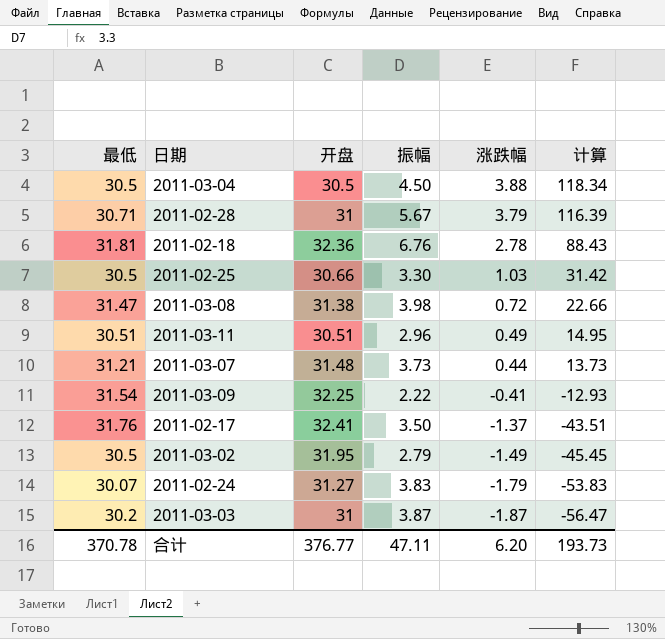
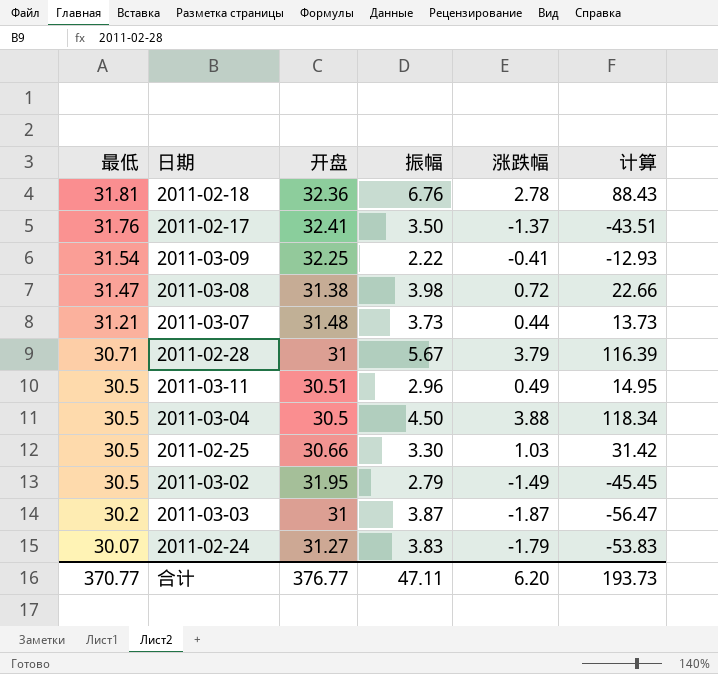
row order: 涨跌幅 descending -> 最低 descending
2011-03-11 | 最低: 30.51 -> 30.5
合计 | 最低: 370.78 -> 370.77

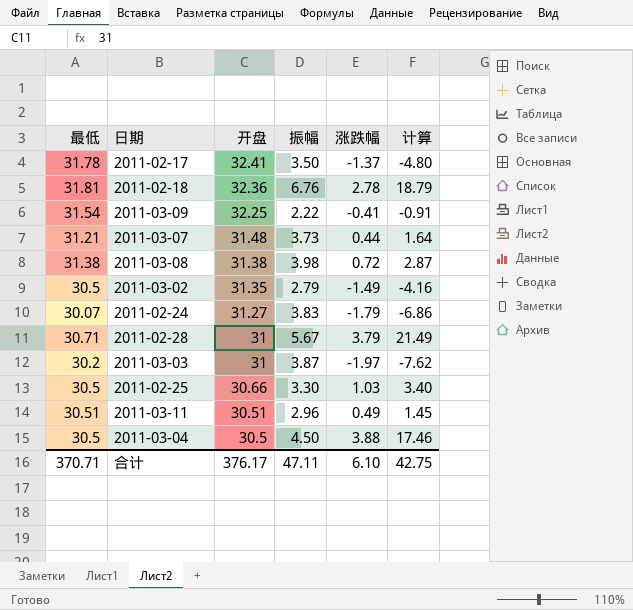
row order: 最低 descending -> 开盘 descending
column 计算 | formula: [最低] * [涨跌幅] -> [振幅] * [涨跌幅]
2011-02-17 | 最低: 31.76 -> 31.78
2011-03-08 | 最低: 31.47 -> 31.38
2011-03-02 | 开盘: 31.95 -> 31.35
2011-03-03 | 涨跌幅: -1.87 -> -1.97
2011-03-11 | 最低: 30.5 -> 30.51
合计 | 最低: 370.77 -> 370.71
合计 | 开盘: 376.77 -> 376.17
合计 | 涨跌幅: 6.20 -> 6.10
合计 | 计算: 193.73 -> 42.75

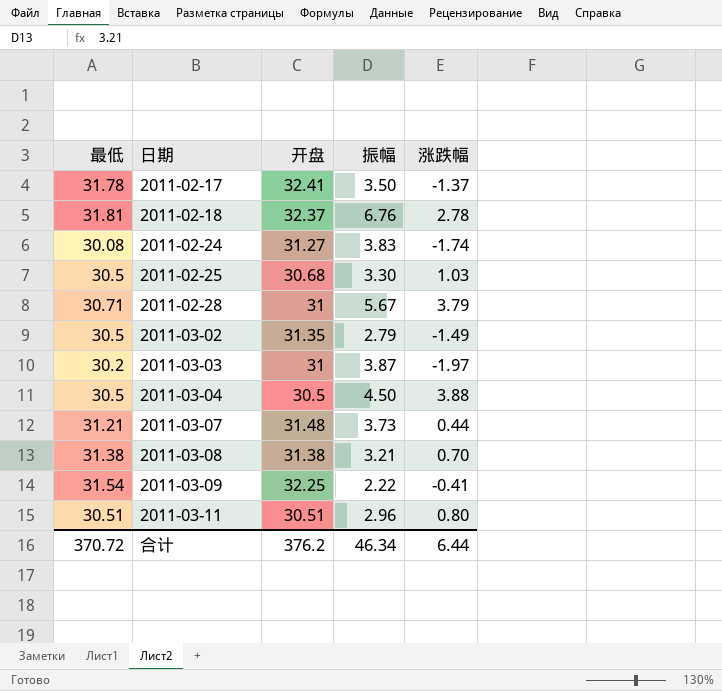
row order: 开盘 descending -> 日期 ascending
column 计算 | formula: [振幅] * [涨跌幅] -> none
2011-02-18 | 开盘: 32.36 -> 32.37
2011-02-24 | 最低: 30.07 -> 30.08
2011-02-24 | 涨跌幅: -1.79 -> -1.74
2011-02-25 | 开盘: 30.66 -> 30.68
2011-03-08 | 振幅: 3.98 -> 3.21
2011-03-08 | 涨跌幅: 0.72 -> 0.70
2011-03-11 | 涨跌幅: 0.49 -> 0.80
合计 | 最低: 370.71 -> 370.72
合计 | 开盘: 376.17 -> 376.2
合计 | 振幅: 47.11 -> 46.34
合计 | 涨跌幅: 6.10 -> 6.44

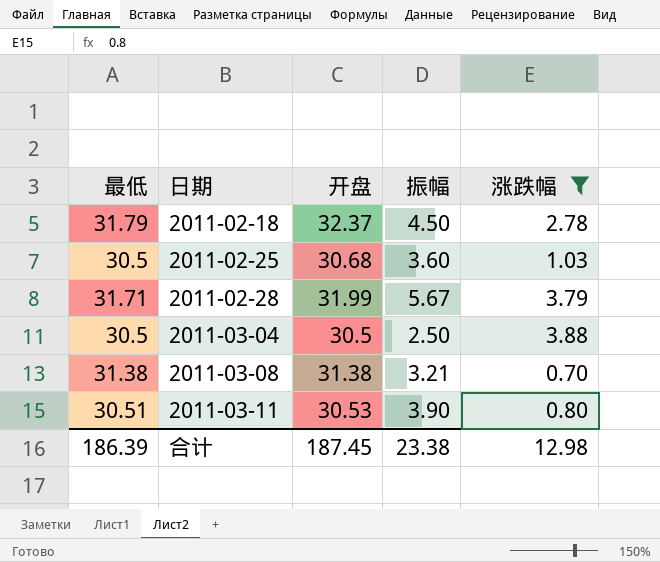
filter: none -> 涨跌幅 >= 0.70
2011-02-18 | 最低: 31.81 -> 31.79
2011-02-18 | 振幅: 6.76 -> 4.50
2011-02-25 | 振幅: 3.30 -> 3.60
2011-02-28 | 最低: 30.71 -> 31.71
2011-02-28 | 开盘: 31 -> 31.99
2011-03-04 | 振幅: 4.50 -> 2.50
2011-03-11 | 开盘: 30.51 -> 30.53
2011-03-11 | 振幅: 2.96 -> 3.90
合计 | 最低: 370.72 -> 186.39
合计 | 开盘: 376.2 -> 187.45
合计 | 振幅: 46.34 -> 23.38
合计 | 涨跌幅: 6.44 -> 12.98

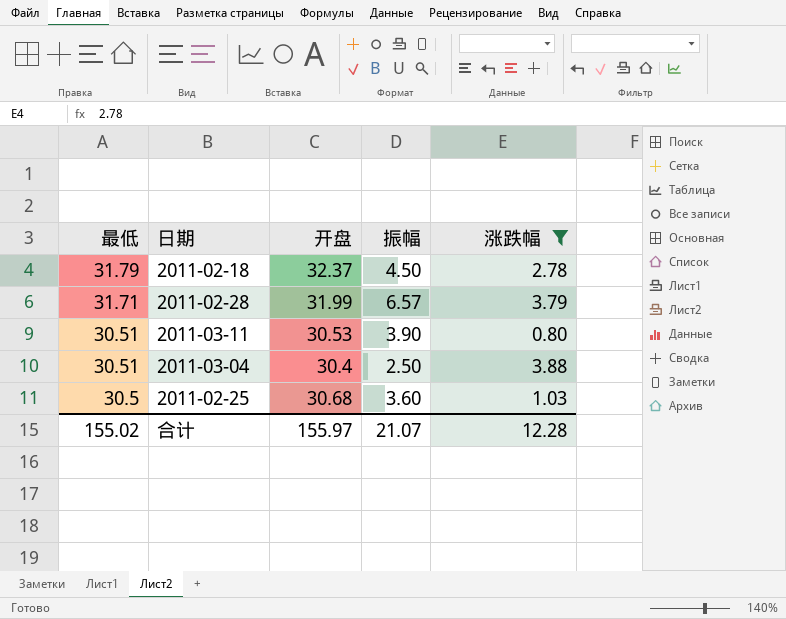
row order: 日期 ascending -> 最低 descending
row 2011-03-08: 31.38 | 31.38 | 3.21 | 0.70 -> none
2011-02-28 | 振幅: 5.67 -> 6.57
2011-03-04 | 最低: 30.5 -> 30.51
2011-03-04 | 开盘: 30.5 -> 30.4
合计 | 最低: 186.39 -> 155.02
合计 | 开盘: 187.45 -> 155.97
合计 | 振幅: 23.38 -> 21.07
合计 | 涨跌幅: 12.98 -> 12.28

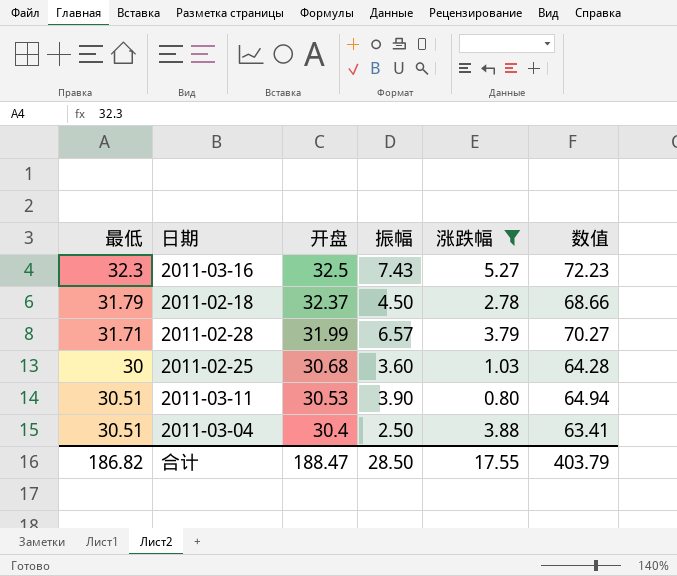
row order: 最低 descending -> 开盘 descending
column 数值 | formula: none -> [最低] + [开盘] + [振幅]
row 2011-03-16: none -> 32.3 | 32.5 | 7.43 | 5.27 | 72.23
2011-02-25 | 最低: 30.5 -> 30
合计 | 最低: 155.02 -> 186.82
合计 | 开盘: 155.97 -> 188.47
合计 | 振幅: 21.07 -> 28.50
合计 | 涨跌幅: 12.28 -> 17.55

